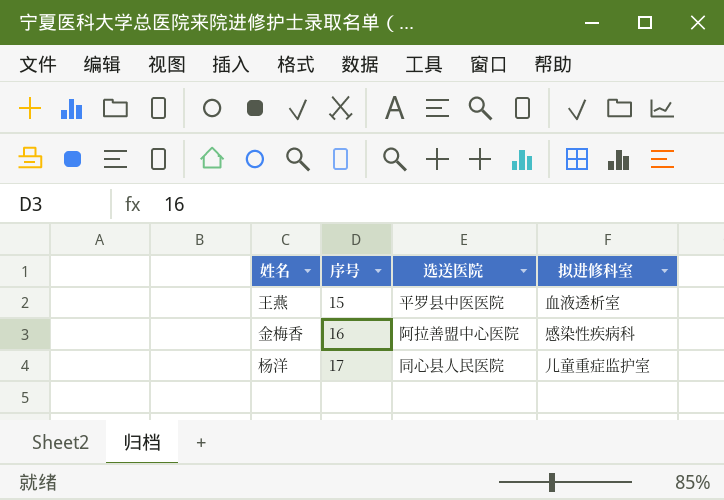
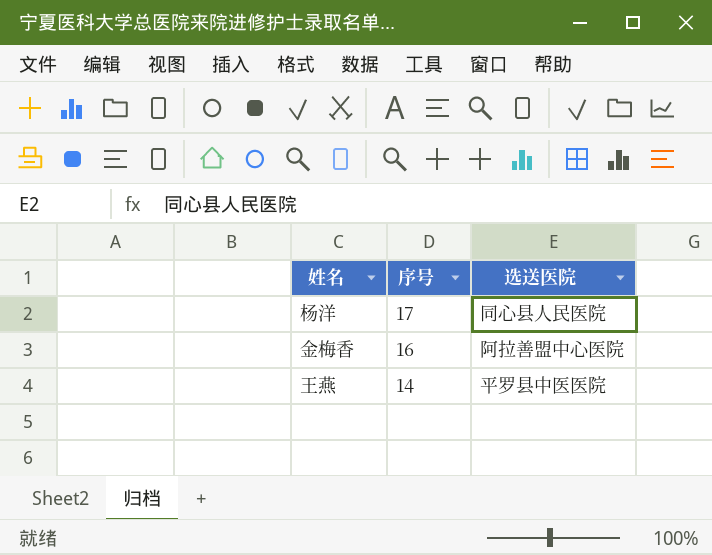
row order: 序号 ascending -> 序号 descending
column 拟进修科室 | position: 4 -> none
王燕 | 序号: 15 -> 14

